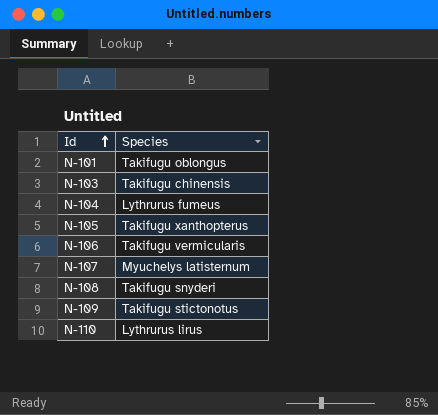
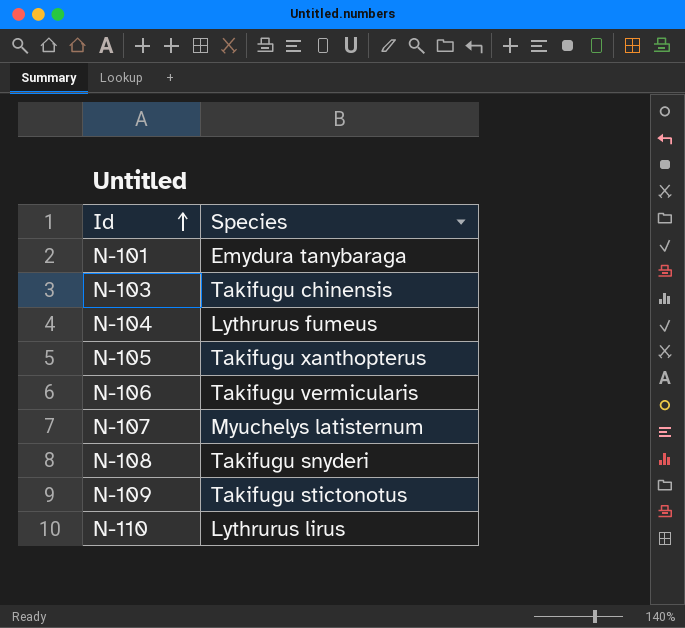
N-101 | Species: Takifugu oblongus -> Emydura tanybaraga

